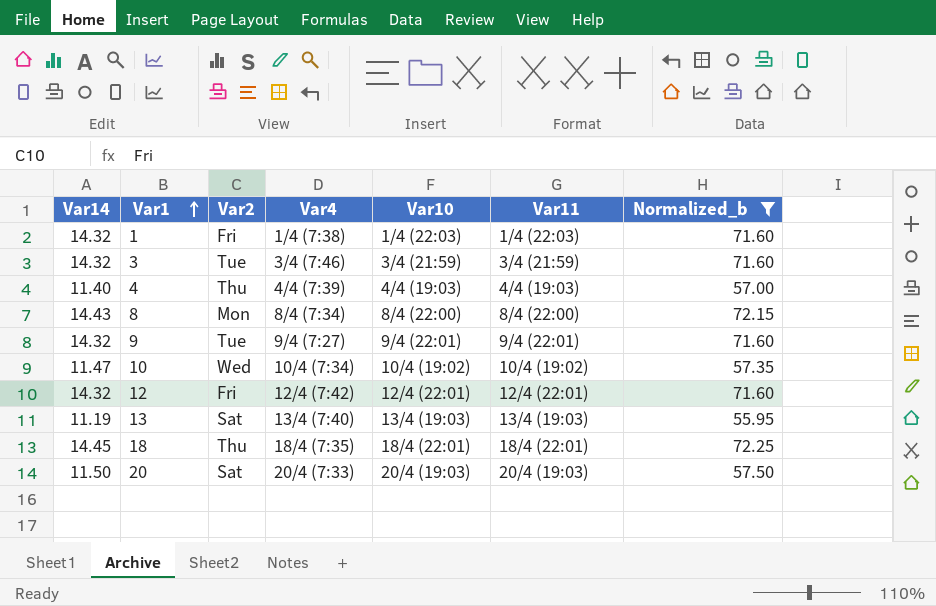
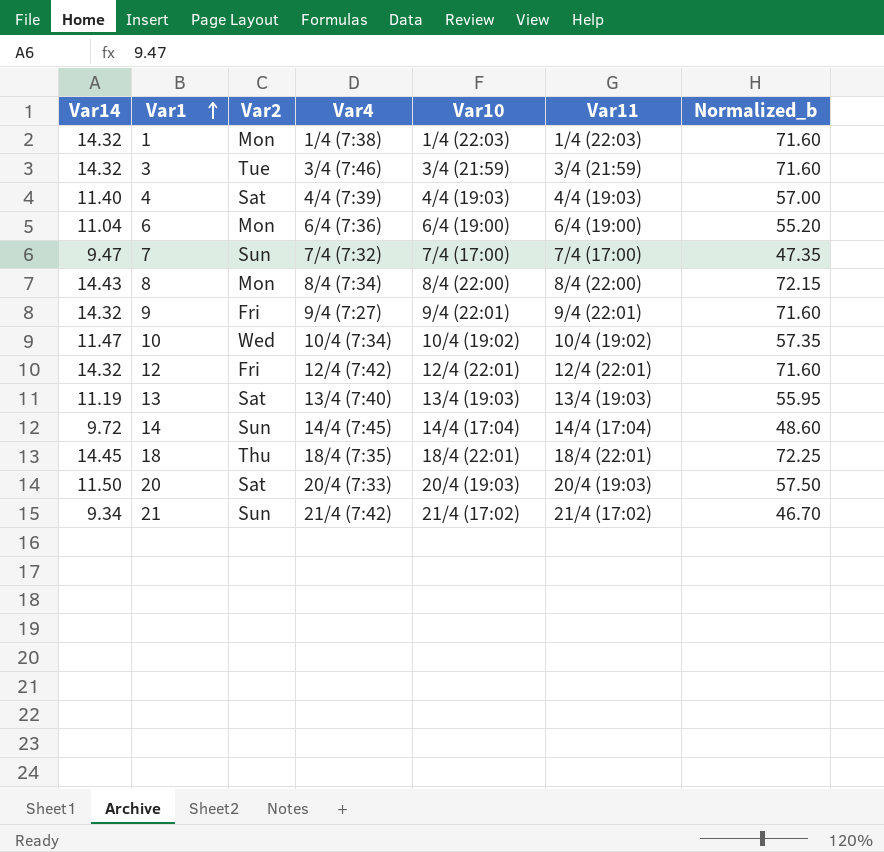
filter: Normalized_b >= 55.95 -> none
1 | Var2: Fri -> Mon
4 | Var2: Thu -> Sat
9 | Var2: Tue -> Fri

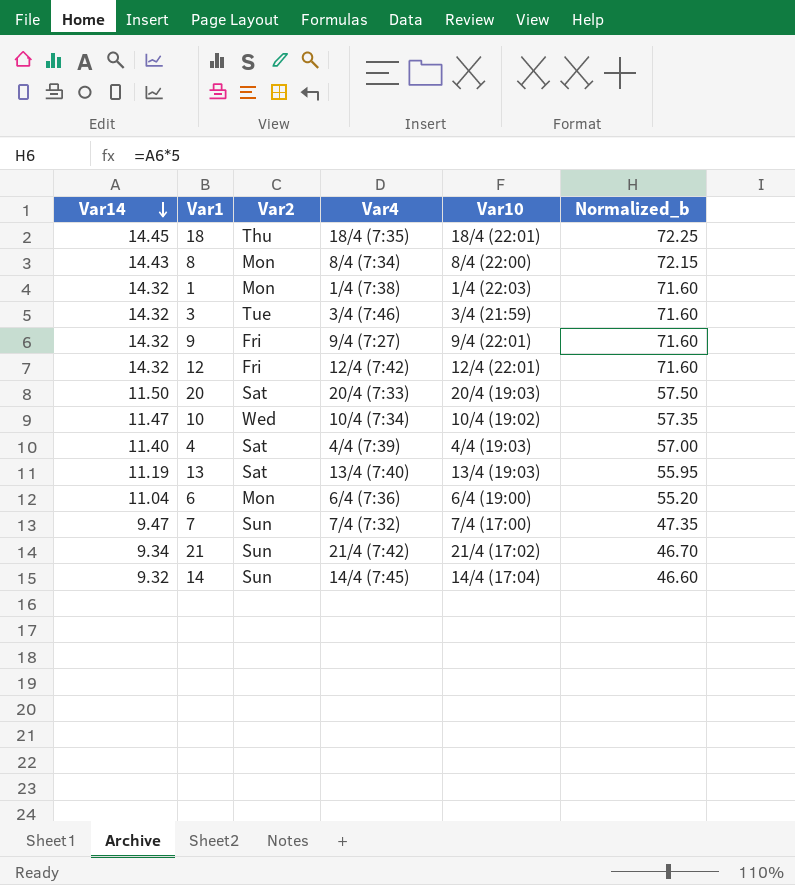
row order: Var1 ascending -> Var14 descending
column Var11 | position: 6 -> none
14 | Var14: 9.72 -> 9.32
14 | Normalized_b: 48.60 -> 46.60

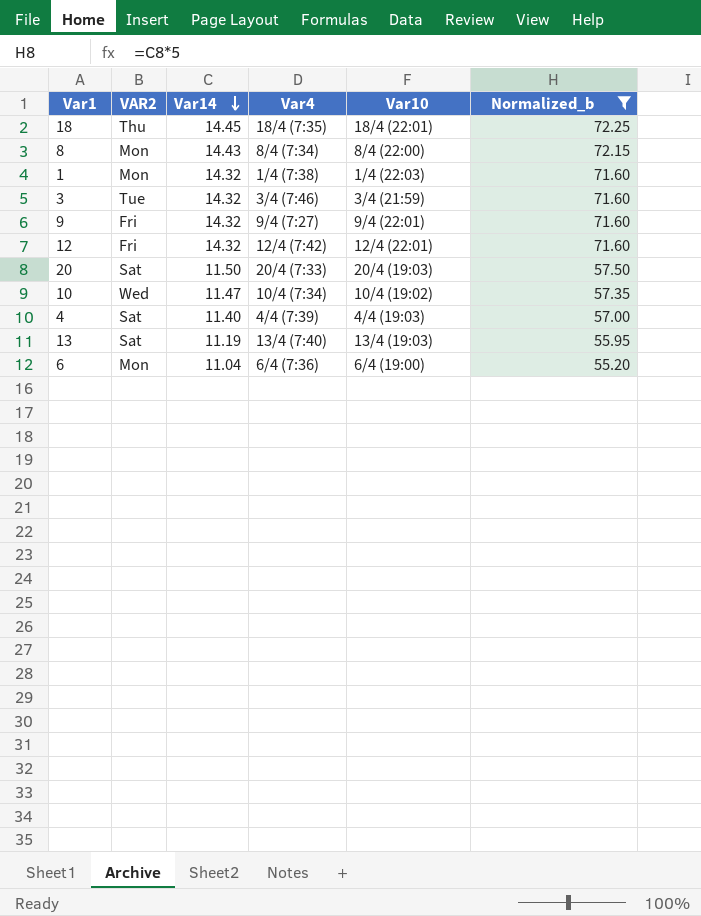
filter: none -> Normalized_b >= 55.20
column name: Var2 -> VAR2
column Var14 | position: 1 -> 3

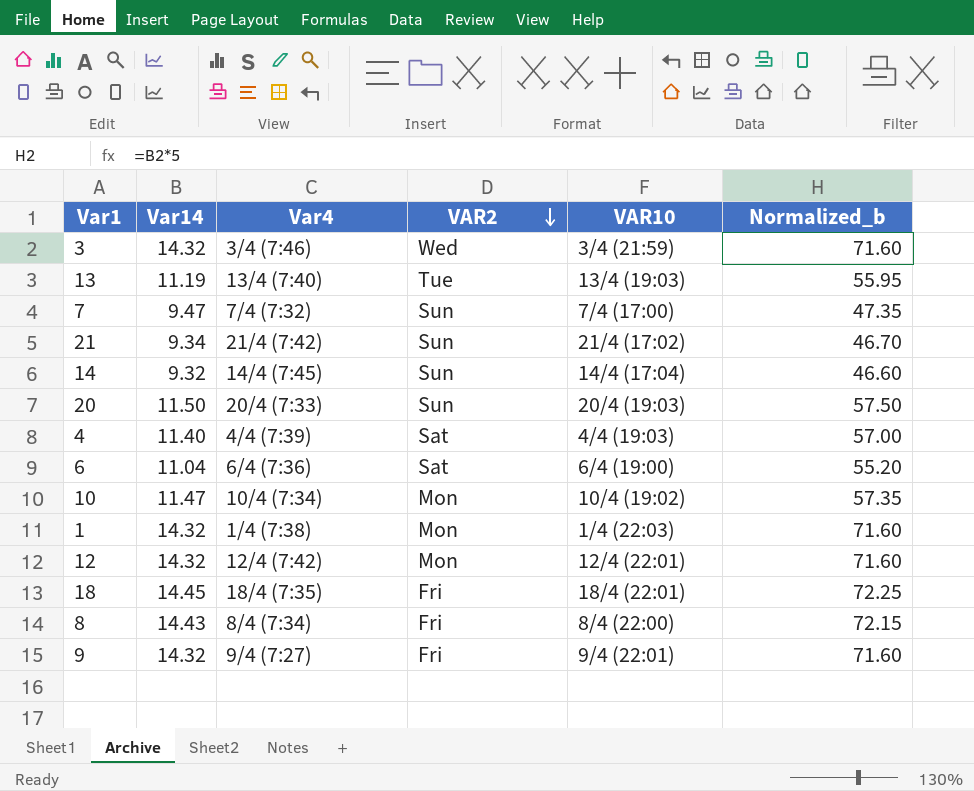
filter: Normalized_b >= 55.20 -> none
row order: Var14 descending -> VAR2 descending
column VAR2 | position: 2 -> 4
column name: Var10 -> VAR10
3 | VAR2: Tue -> Wed
13 | VAR2: Sat -> Tue
20 | VAR2: Sat -> Sun
6 | VAR2: Mon -> Sat
10 | VAR2: Wed -> Mon
12 | VAR2: Fri -> Mon
18 | VAR2: Thu -> Fri
8 | VAR2: Mon -> Fri

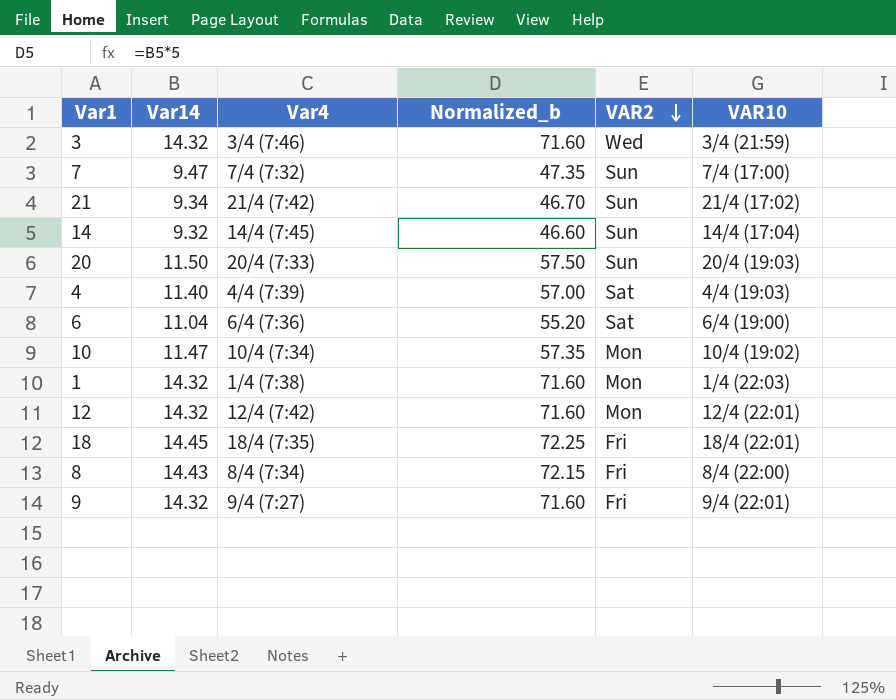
column Normalized_b | position: 6 -> 4
row 13: 11.19 | 13/4 (7:40) | Tue | 13/4 (19:03) | 55.95 -> none

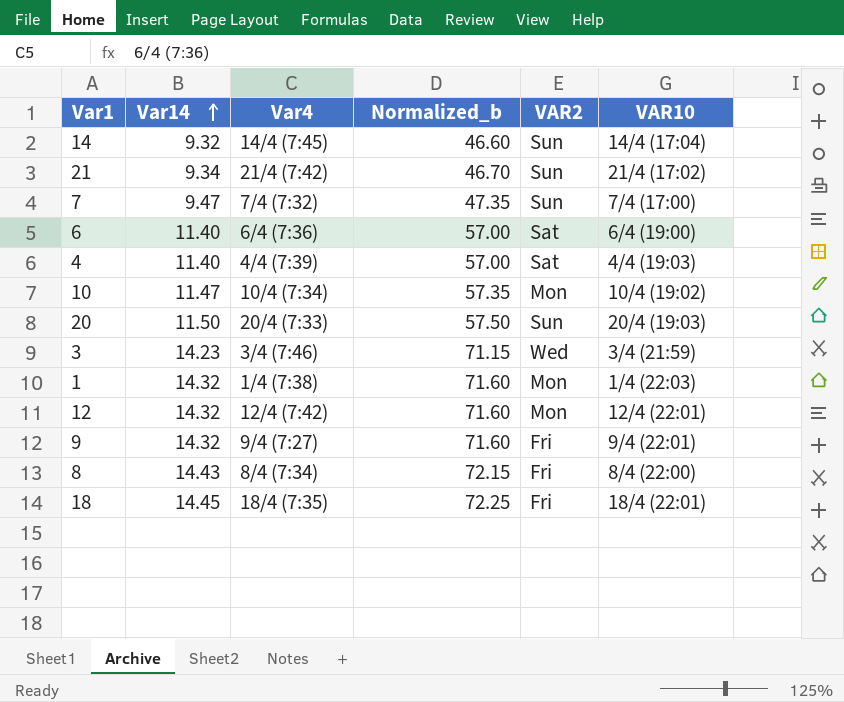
row order: VAR2 descending -> Var14 ascending
6 | Var14: 11.04 -> 11.40
6 | Normalized_b: 55.20 -> 57.00
3 | Var14: 14.32 -> 14.23
3 | Normalized_b: 71.60 -> 71.15

